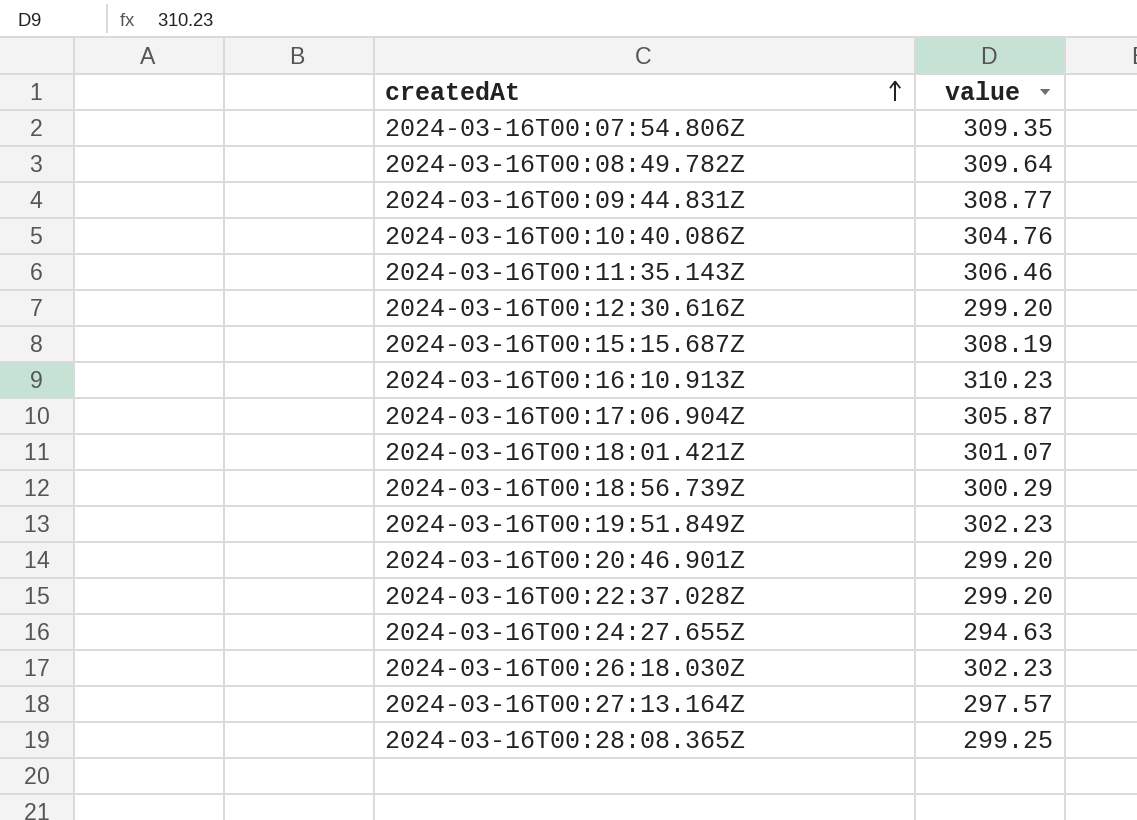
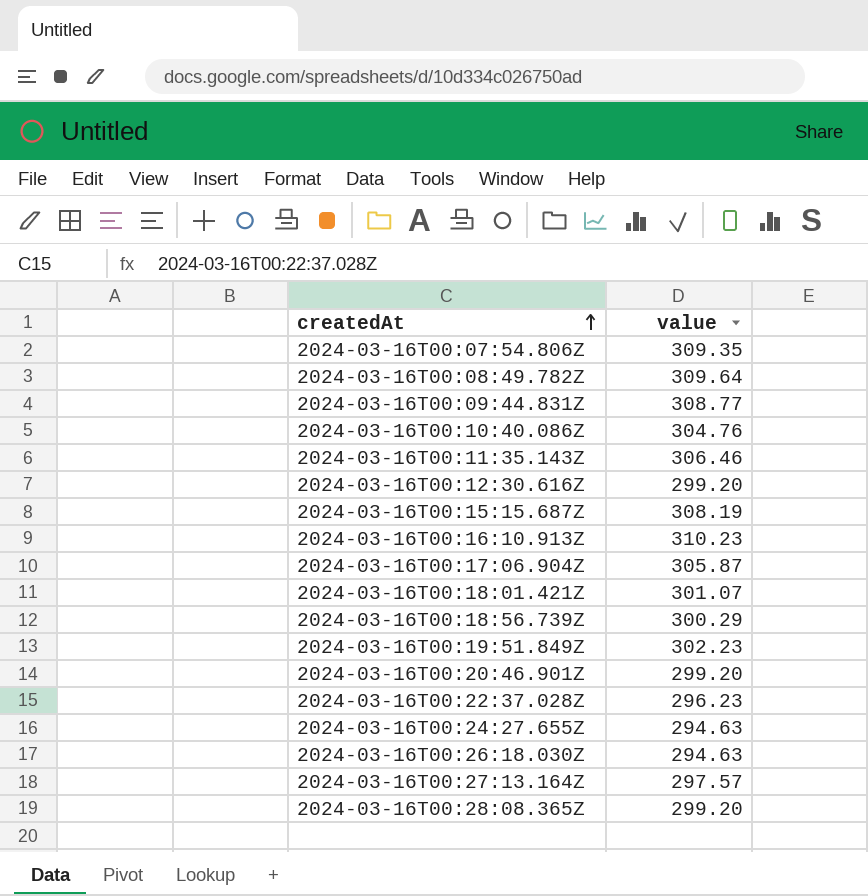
2024-03-16T00:22:37.028Z | value: 299.20 -> 296.23
2024-03-16T00:26:18.030Z | value: 302.23 -> 294.63
2024-03-16T00:28:08.365Z | value: 299.25 -> 299.20

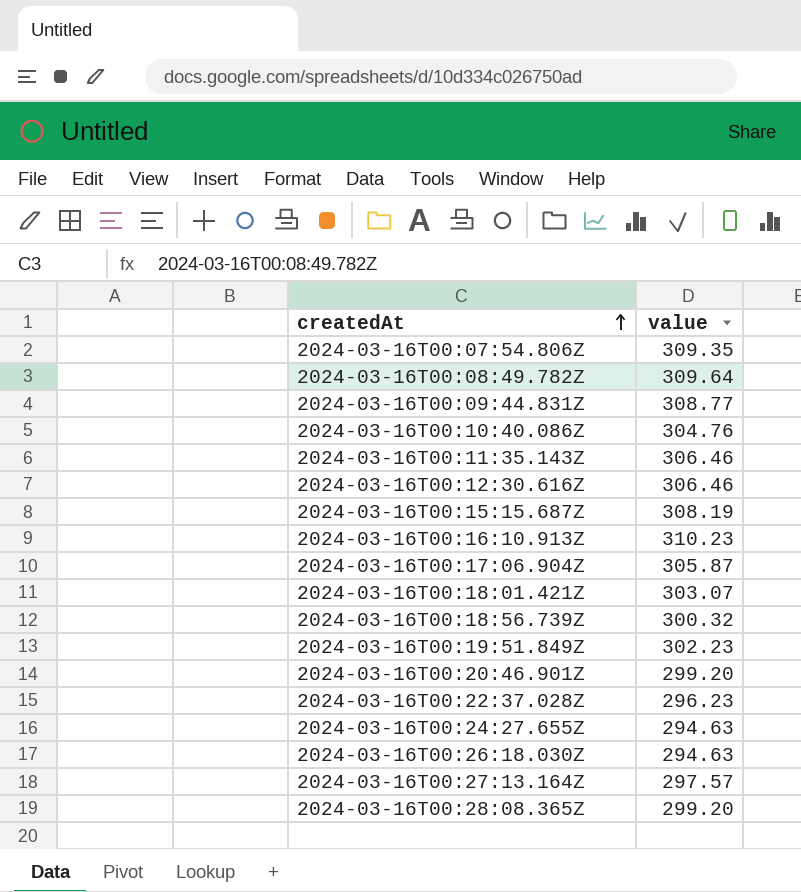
2024-03-16T00:12:30.616Z | value: 299.20 -> 306.46
2024-03-16T00:18:01.421Z | value: 301.07 -> 303.07
2024-03-16T00:18:56.739Z | value: 300.29 -> 300.32

